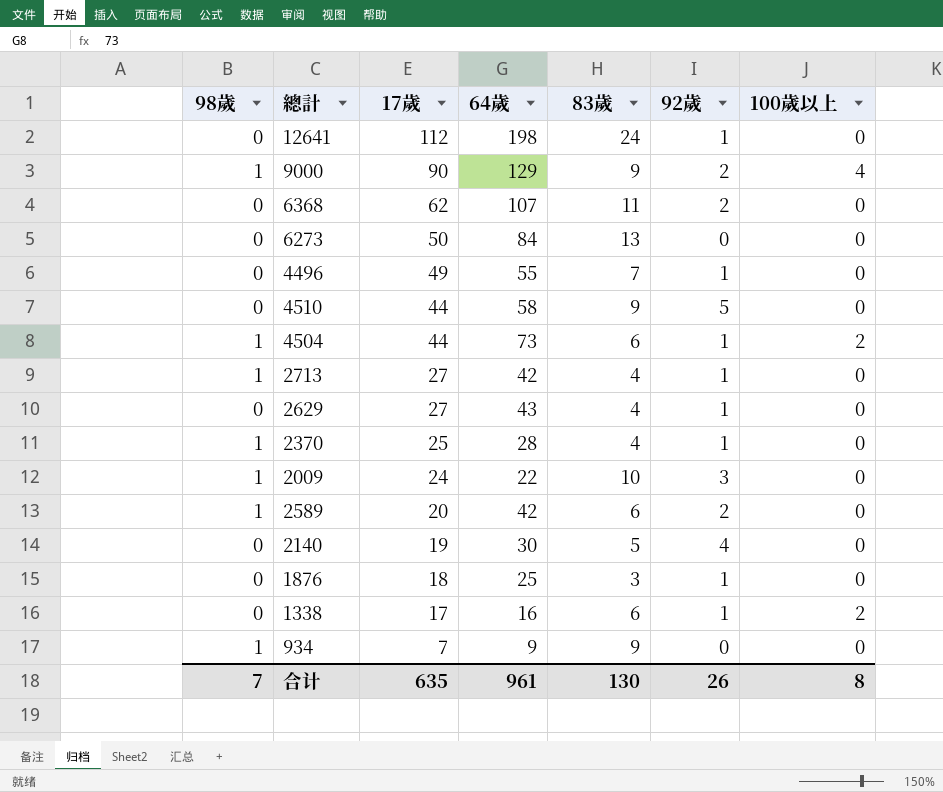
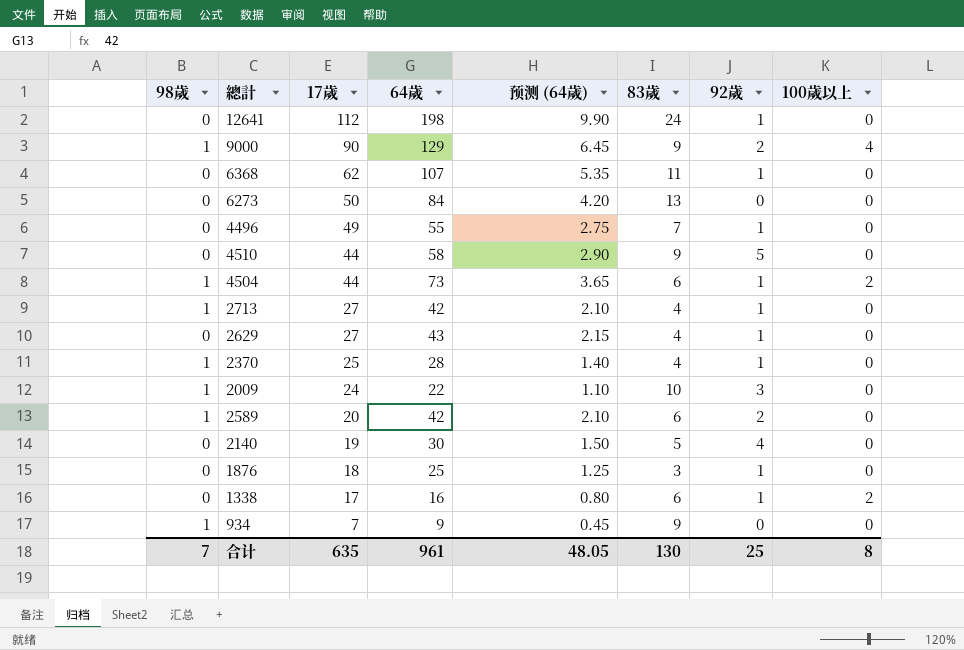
column 预测 (64歲) | formula: none -> [64歲] * 0.05
6368 | 92歲: 2 -> 1
合计 | 92歲: 26 -> 25

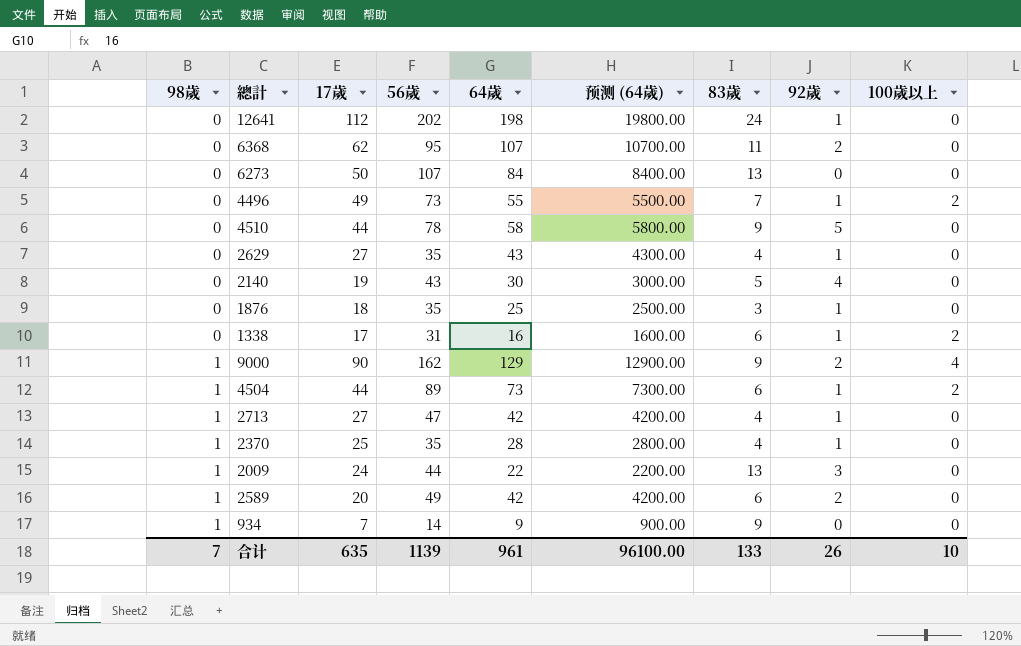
row order: 17歲 descending -> 98歲 ascending
column 56歲 | position: none -> 4
column 预测 (64歲) | formula: [64歲] * 0.05 -> [64歲] * 100
6368 | 92歲: 1 -> 2
4496 | 100歲以上: 0 -> 2
2009 | 83歲: 10 -> 13
合计 | 预测 (64歲): 48.05 -> 96100.00
合计 | 83歲: 130 -> 133
合计 | 92歲: 25 -> 26
合计 | 100歲以上: 8 -> 10

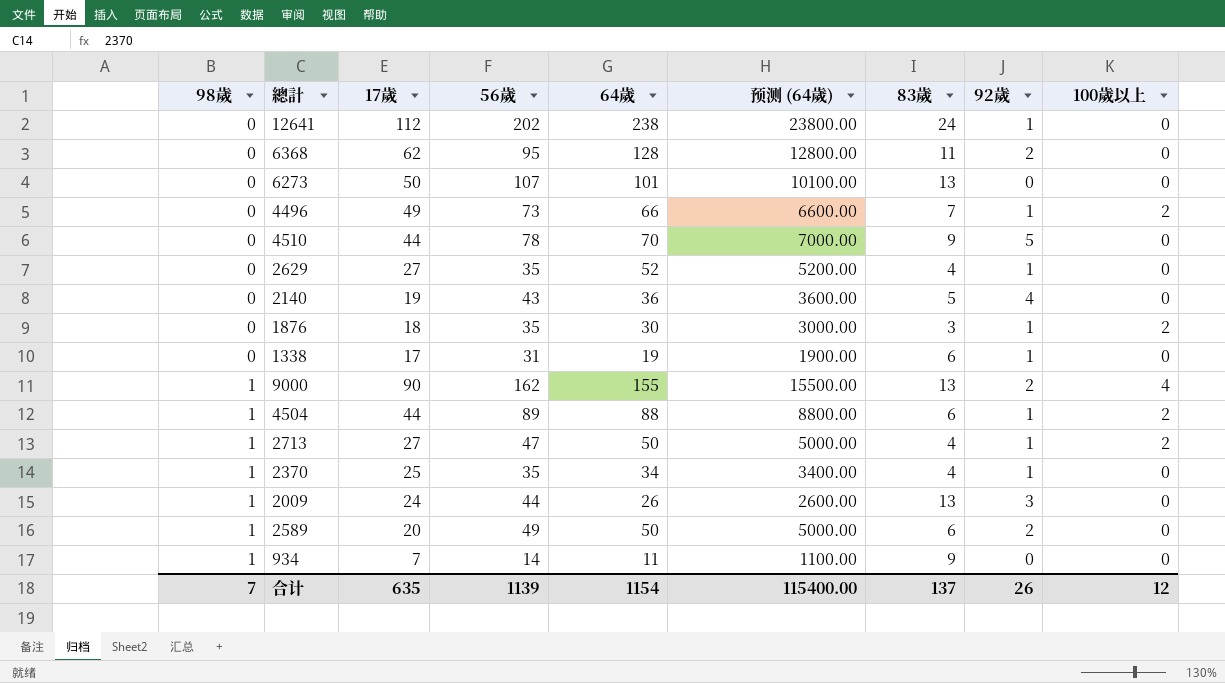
12641 | 64歲: 198 -> 238
12641 | 预测 (64歲): 19800.00 -> 23800.00
6368 | 64歲: 107 -> 128
6368 | 预测 (64歲): 10700.00 -> 12800.00
6273 | 64歲: 84 -> 101
6273 | 预测 (64歲): 8400.00 -> 10100.00
4496 | 64歲: 55 -> 66
4496 | 预测 (64歲): 5500.00 -> 6600.00
4510 | 64歲: 58 -> 70
4510 | 预测 (64歲): 5800.00 -> 7000.00
2629 | 64歲: 43 -> 52
2629 | 预测 (64歲): 4300.00 -> 5200.00
2140 | 64歲: 30 -> 36
2140 | 预测 (64歲): 3000.00 -> 3600.00
1876 | 64歲: 25 -> 30
1876 | 预测 (64歲): 2500.00 -> 3000.00
1876 | 100歲以上: 0 -> 2
1338 | 64歲: 16 -> 19
1338 | 预测 (64歲): 1600.00 -> 1900.00
1338 | 100歲以上: 2 -> 0
9000 | 64歲: 129 -> 155
9000 | 预测 (64歲): 12900.00 -> 15500.00
9000 | 83歲: 9 -> 13
4504 | 64歲: 73 -> 88
4504 | 预测 (64歲): 7300.00 -> 8800.00
2713 | 64歲: 42 -> 50
2713 | 预测 (64歲): 4200.00 -> 5000.00
2713 | 100歲以上: 0 -> 2
2370 | 64歲: 28 -> 34
2370 | 预测 (64歲): 2800.00 -> 3400.00
2009 | 64歲: 22 -> 26
2009 | 预测 (64歲): 2200.00 -> 2600.00
2589 | 64歲: 42 -> 50
2589 | 预测 (64歲): 4200.00 -> 5000.00
934 | 64歲: 9 -> 11
934 | 预测 (64歲): 900.00 -> 1100.00
合计 | 64歲: 961 -> 1154
合计 | 预测 (64歲): 96100.00 -> 115400.00
合计 | 83歲: 133 -> 137
合计 | 100歲以上: 10 -> 12

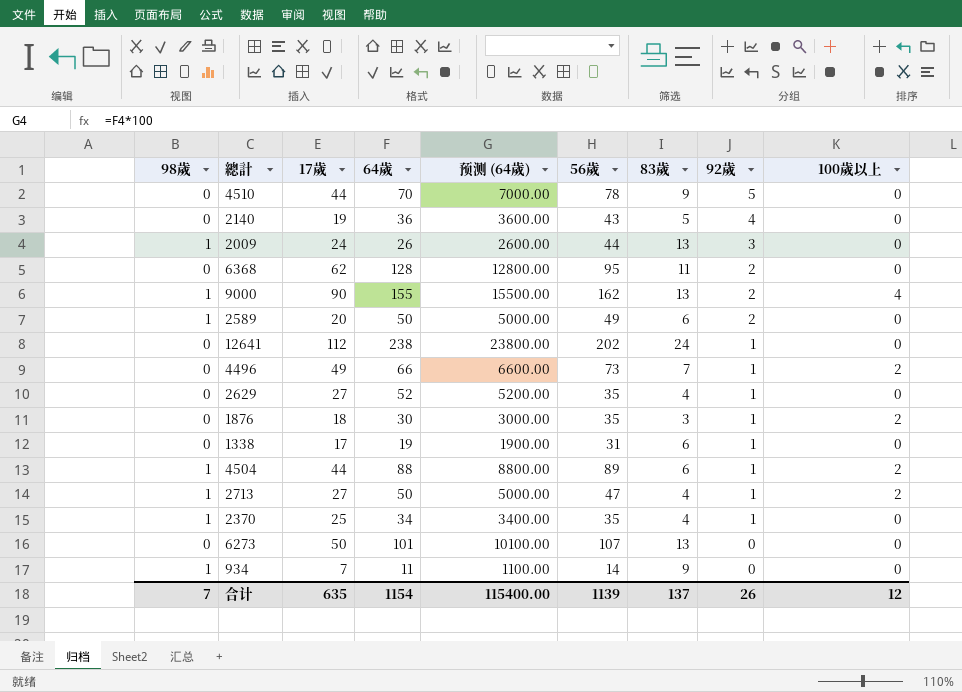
row order: 98歲 ascending -> 92歲 descending
column 56歲 | position: 4 -> 6

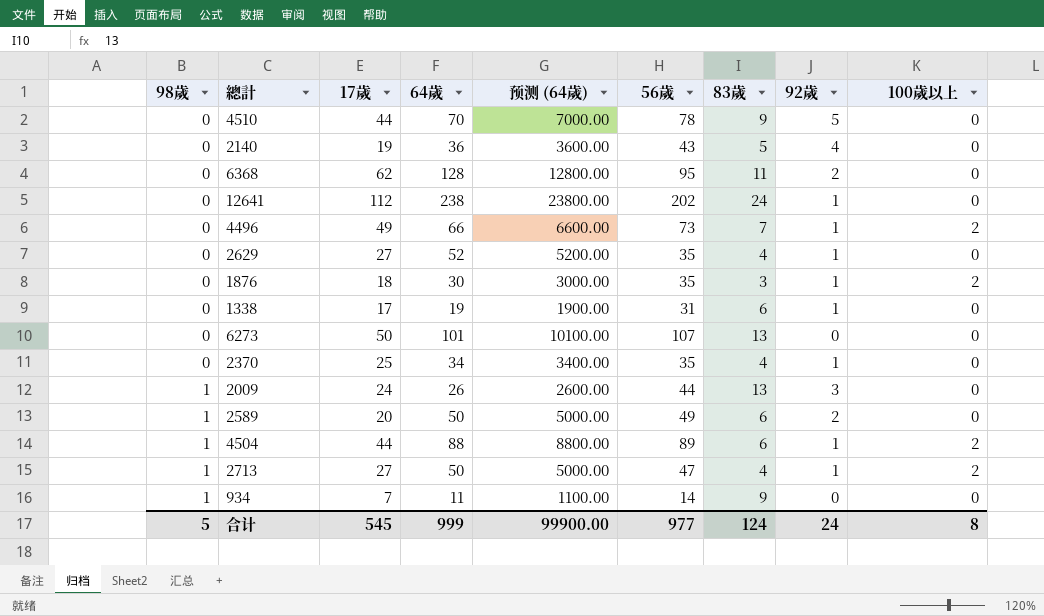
row order: 92歲 descending -> 98歲 ascending
row 9000: 1 | 90 | 155 | 15500.00 | 162 | 13 | 2 | 4 -> none
2370 | 98歲: 1 -> 0
合计 | 98歲: 7 -> 5
合计 | 17歲: 635 -> 545
合计 | 64歲: 1154 -> 999
合计 | 预测 (64歲): 115400.00 -> 99900.00
合计 | 56歲: 1139 -> 977
合计 | 83歲: 137 -> 124
合计 | 92歲: 26 -> 24
合计 | 100歲以上: 12 -> 8

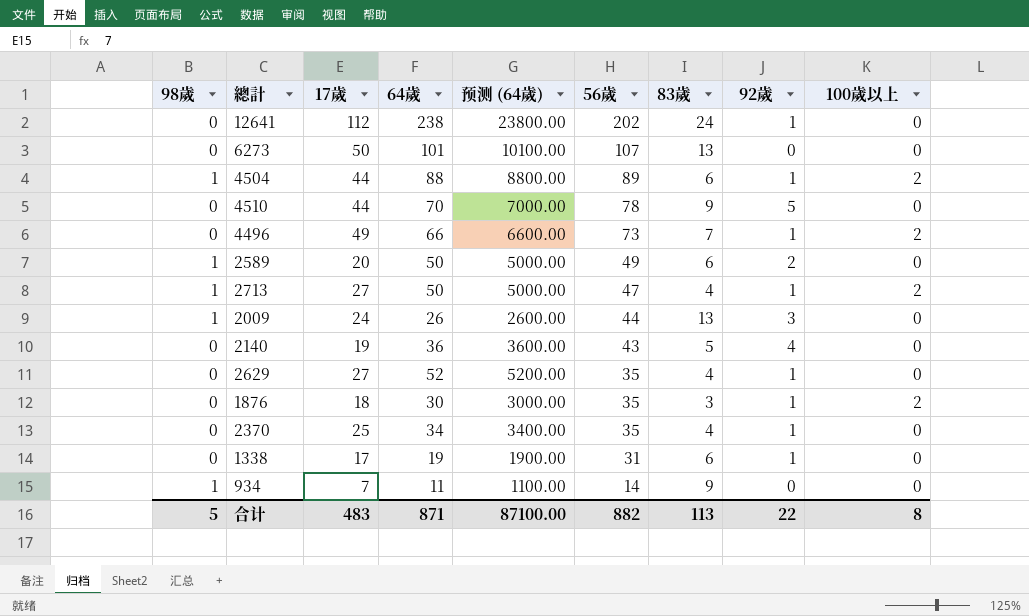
row order: 98歲 ascending -> 56歲 descending
row 6368: 0 | 62 | 128 | 12800.00 | 95 | 11 | 2 | 0 -> none
合计 | 17歲: 545 -> 483
合计 | 64歲: 999 -> 871
合计 | 预测 (64歲): 99900.00 -> 87100.00
合计 | 56歲: 977 -> 882
合计 | 83歲: 124 -> 113
合计 | 92歲: 24 -> 22

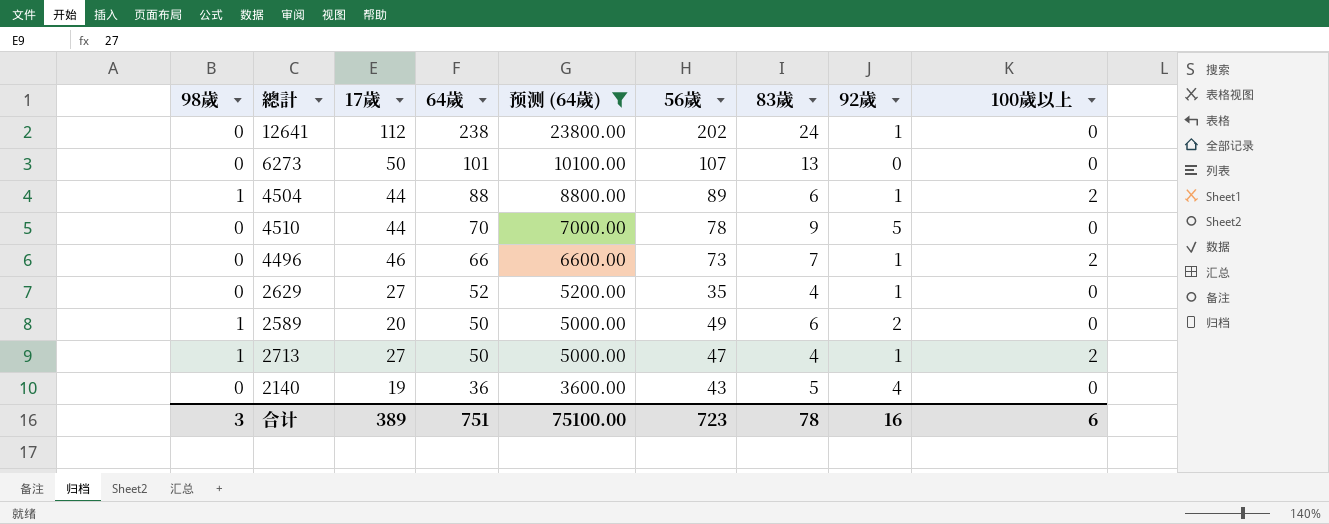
filter: none -> 预测 (64歲) >= 3600.00
row order: 56歲 descending -> 64歲 descending
4496 | 17歲: 49 -> 46
合计 | 98歲: 5 -> 3
合计 | 17歲: 483 -> 389
合计 | 64歲: 871 -> 751
合计 | 预测 (64歲): 87100.00 -> 75100.00
合计 | 56歲: 882 -> 723
合计 | 83歲: 113 -> 78
合计 | 92歲: 22 -> 16
合计 | 100歲以上: 8 -> 6

